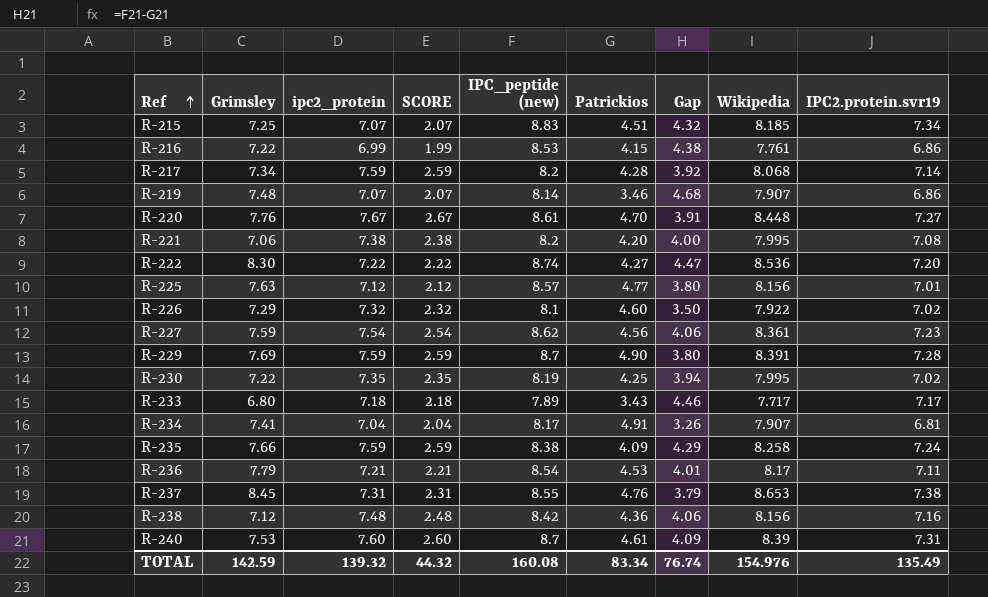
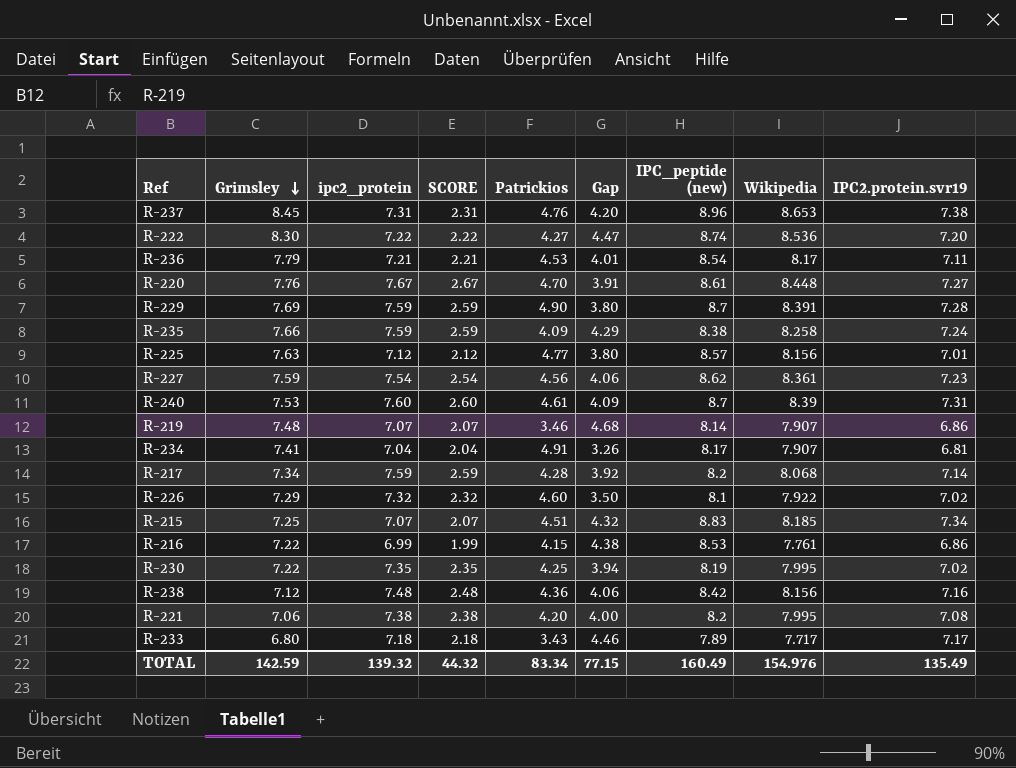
row order: Ref ascending -> Grimsley descending
column IPC_peptide (new) | position: 5 -> 7
R-237 | Gap: 3.79 -> 4.20
R-237 | IPC_peptide (new): 8.55 -> 8.96
TOTAL | Gap: 76.74 -> 77.15
TOTAL | IPC_peptide (new): 160.08 -> 160.49

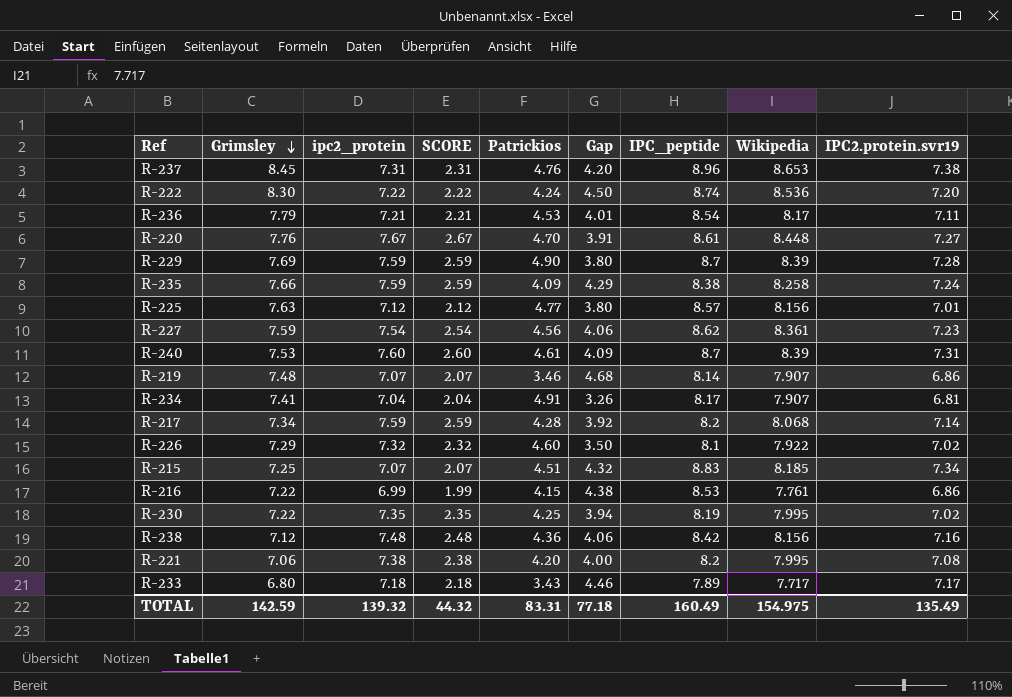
column name: IPC_peptide (new) -> IPC_peptide
R-222 | Patrickios: 4.27 -> 4.24
R-222 | Gap: 4.47 -> 4.50
R-229 | Wikipedia: 8.391 -> 8.39
TOTAL | Patrickios: 83.34 -> 83.31
TOTAL | Gap: 77.15 -> 77.18
TOTAL | Wikipedia: 154.976 -> 154.975

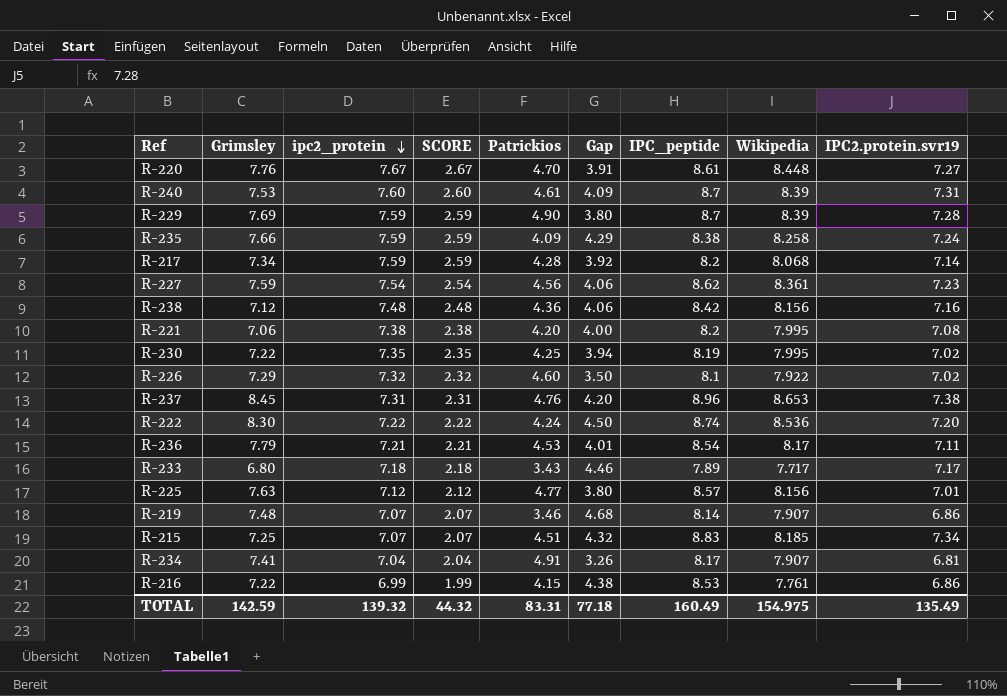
row order: Grimsley descending -> ipc2_protein descending

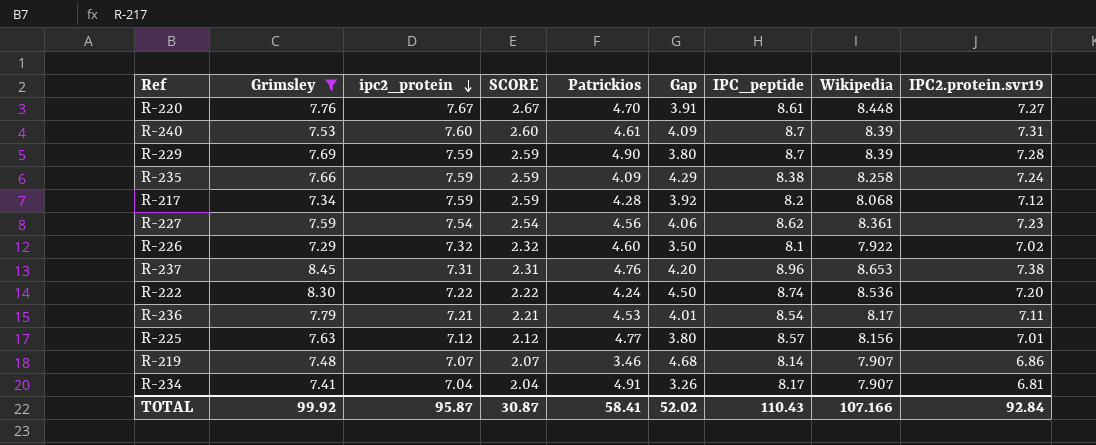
filter: none -> Grimsley >= 7.29
R-217 | IPC2.protein.svr19: 7.14 -> 7.12
TOTAL | Grimsley: 142.59 -> 99.92
TOTAL | ipc2_protein: 139.32 -> 95.87
TOTAL | SCORE: 44.32 -> 30.87
TOTAL | Patrickios: 83.31 -> 58.41
TOTAL | Gap: 77.18 -> 52.02
TOTAL | IPC_peptide: 160.49 -> 110.43
TOTAL | Wikipedia: 154.975 -> 107.166
TOTAL | IPC2.protein.svr19: 135.49 -> 92.84

